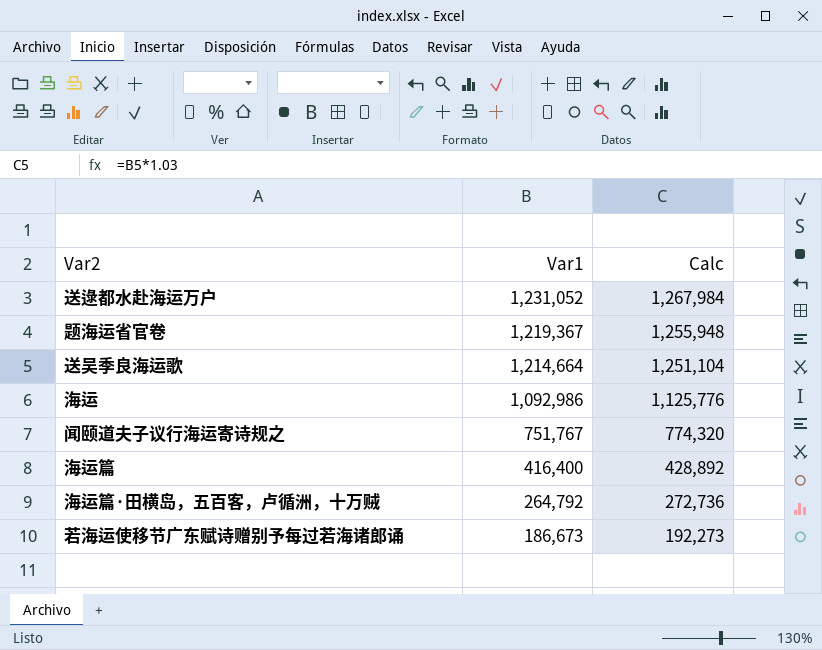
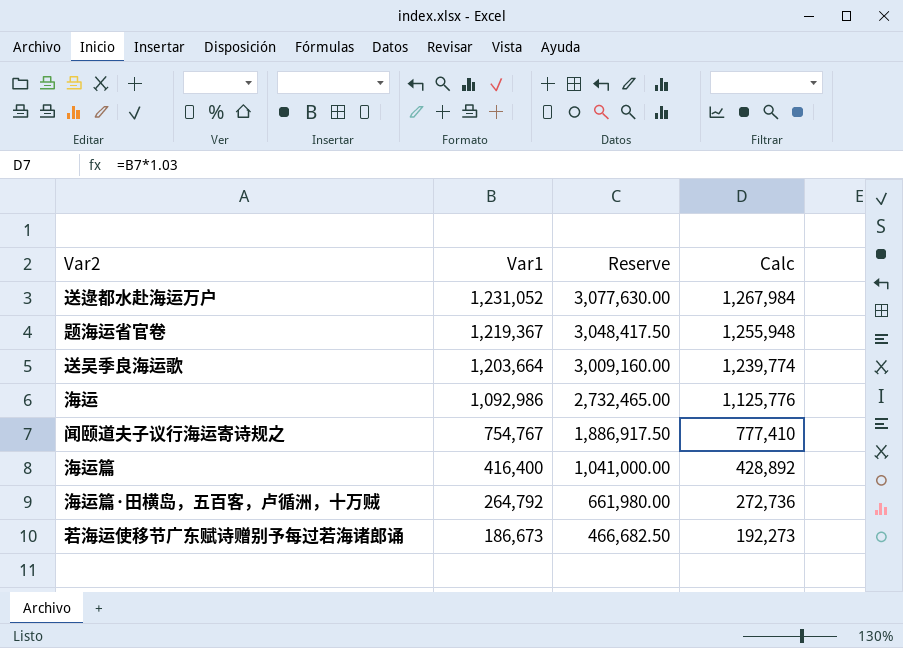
column Reserve | formula: none -> [Var1] * 2.5
送吴季良海运歌 | Var1: 1,214,664 -> 1,203,664
送吴季良海运歌 | Calc: 1,251,104 -> 1,239,774
闻颐道夫子议行海运寄诗规之 | Var1: 751,767 -> 754,767
闻颐道夫子议行海运寄诗规之 | Calc: 774,320 -> 777,410

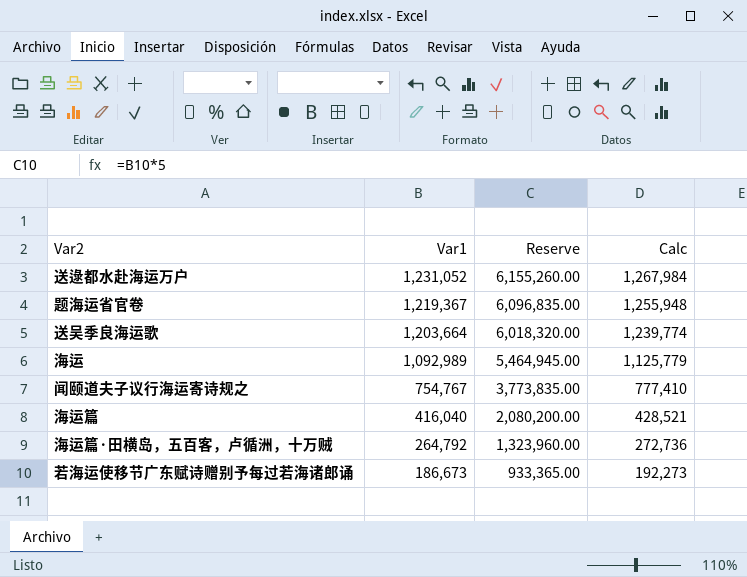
column Reserve | formula: [Var1] * 2.5 -> [Var1] * 5
海运 | Var1: 1,092,986 -> 1,092,989
海运 | Calc: 1,125,776 -> 1,125,779
海运篇 | Var1: 416,400 -> 416,040
海运篇 | Calc: 428,892 -> 428,521

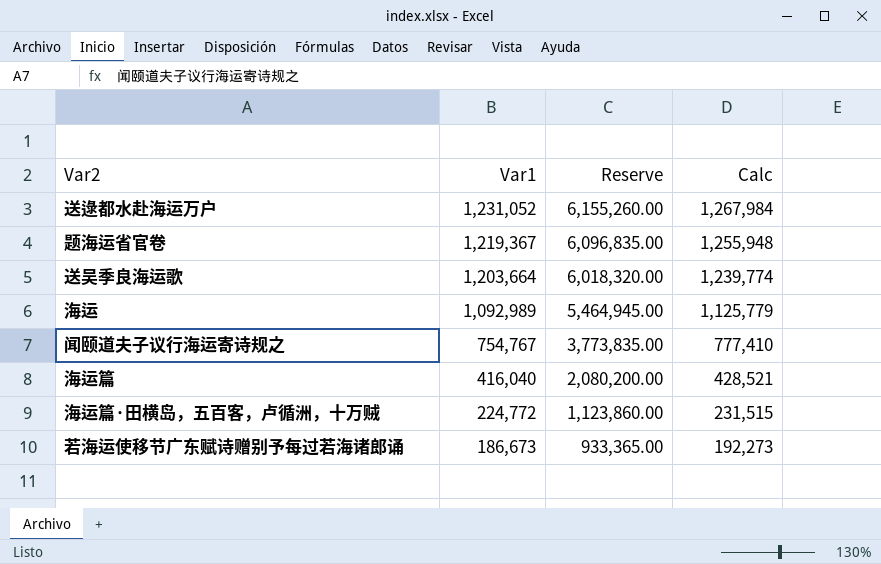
海运篇·田横岛，五百客，卢循洲，十万贼 | Var1: 264,792 -> 224,772
海运篇·田横岛，五百客，卢循洲，十万贼 | Reserve: 1,323,960.00 -> 1,123,860.00
海运篇·田横岛，五百客，卢循洲，十万贼 | Calc: 272,736 -> 231,515

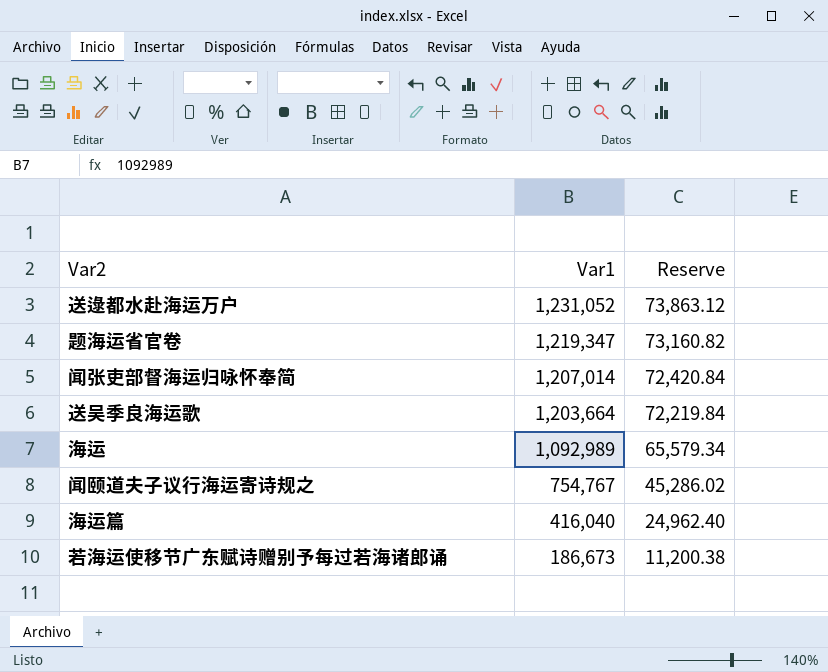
column Calc | formula: [Var1] * 1.03 -> none
column Reserve | formula: [Var1] * 5 -> [Var1] * 0.06
row 海运篇·田横岛，五百客，卢循洲，十万贼: 224,772 | 1,123,860.00 | 231,515 -> none
题海运省官卷 | Var1: 1,219,367 -> 1,219,347
row 闻张吏部督海运归咏怀奉简: none -> 1,207,014 | 72,420.84

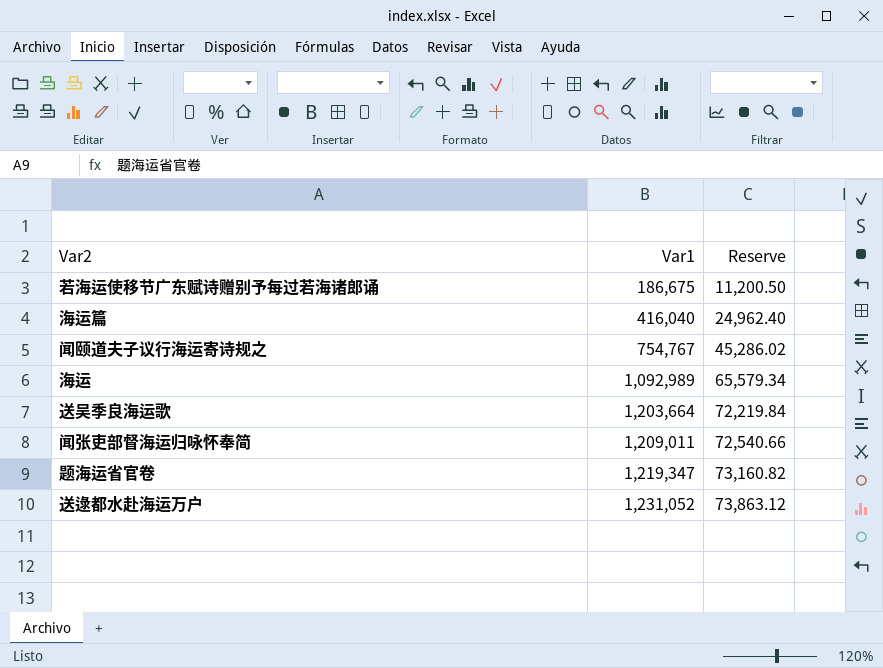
row order: Var1 descending -> Var1 ascending
若海运使移节广东赋诗赠别予每过若海诸郎诵 | Var1: 186,673 -> 186,675
若海运使移节广东赋诗赠别予每过若海诸郎诵 | Reserve: 11,200.38 -> 11,200.50
闻张吏部督海运归咏怀奉简 | Var1: 1,207,014 -> 1,209,011
闻张吏部督海运归咏怀奉简 | Reserve: 72,420.84 -> 72,540.66

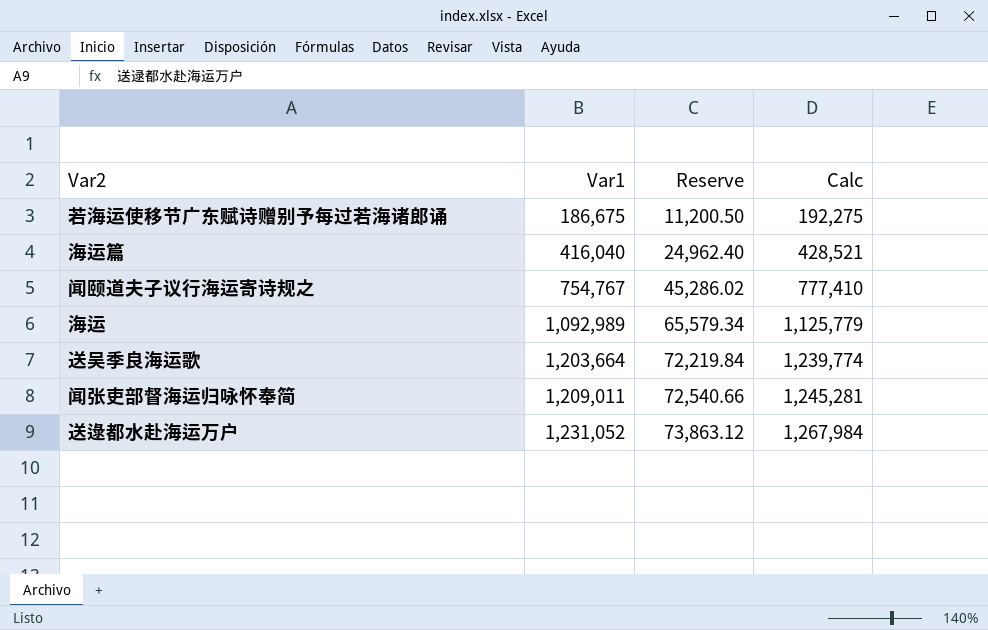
column Calc | formula: none -> [Var1] * 1.03
row 题海运省官卷: 1,219,347 | 73,160.82 -> none

